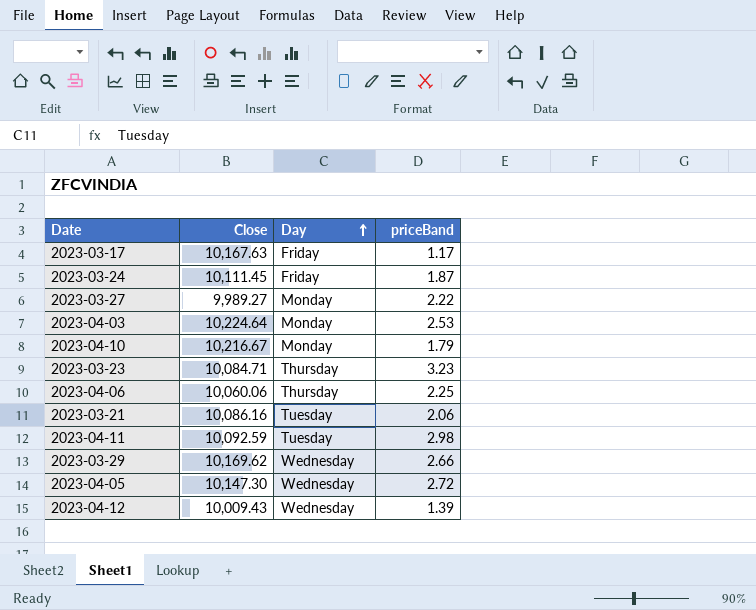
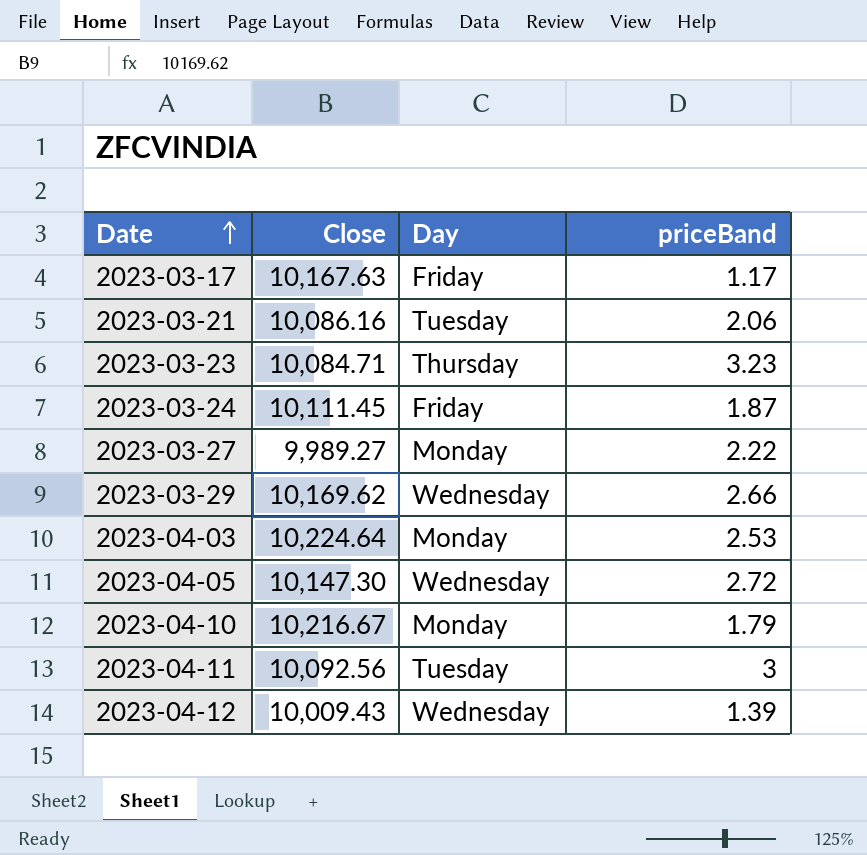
row order: Day ascending -> Date ascending
row 2023-04-06: 10,060.06 | Thursday | 2.25 -> none
2023-04-11 | Close: 10,092.59 -> 10,092.56
2023-04-11 | priceBand: 2.98 -> 3

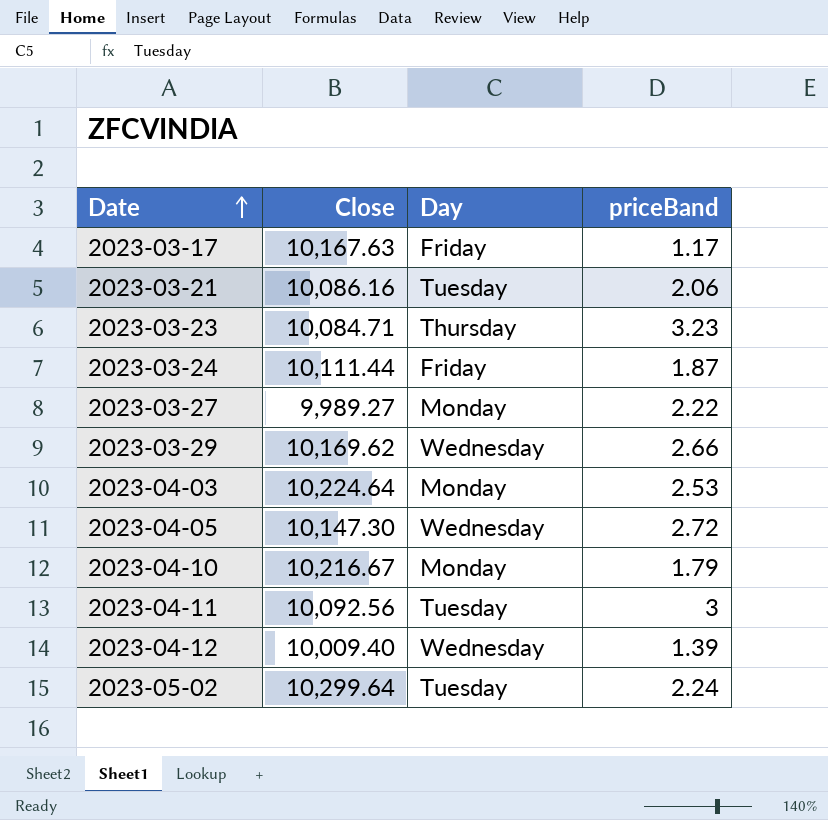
2023-03-24 | Close: 10,111.45 -> 10,111.44
2023-04-12 | Close: 10,009.43 -> 10,009.40
row 2023-05-02: none -> 10,299.64 | Tuesday | 2.24

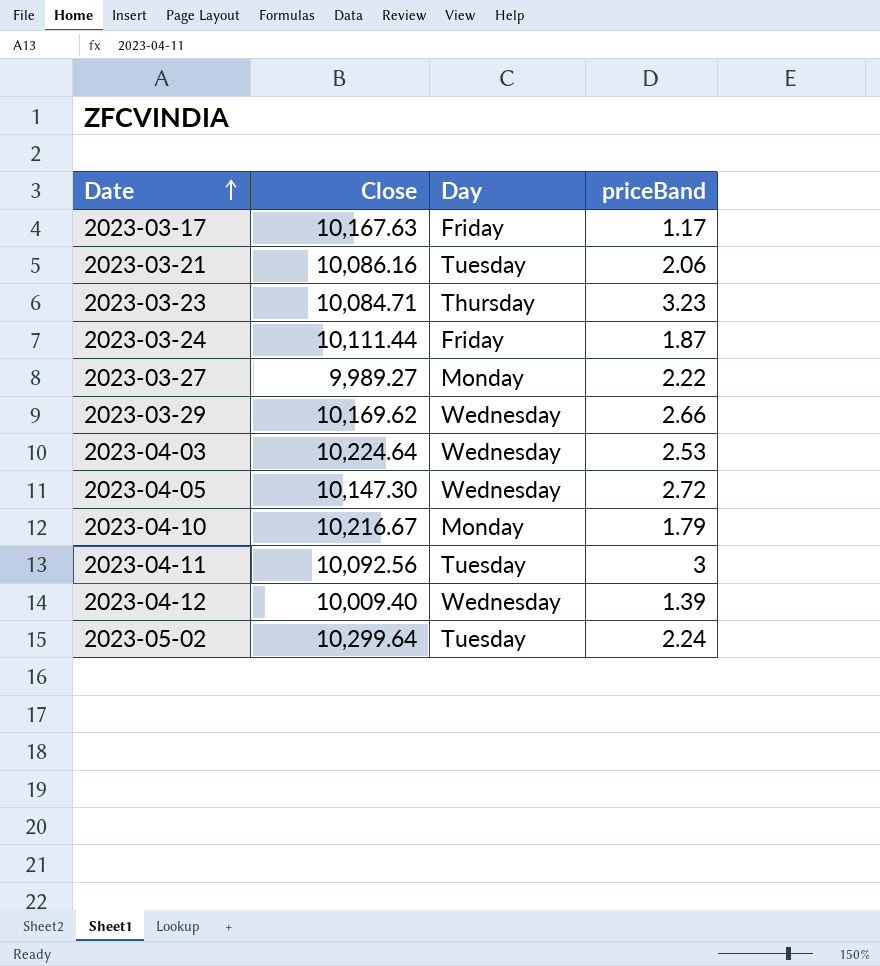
2023-04-03 | Day: Monday -> Wednesday

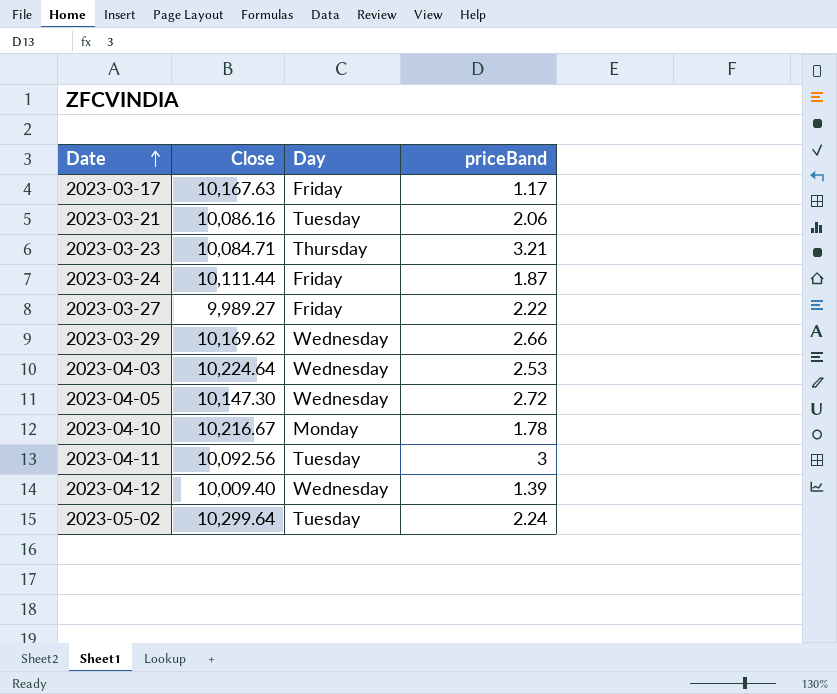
2023-03-23 | priceBand: 3.23 -> 3.21
2023-03-27 | Day: Monday -> Friday
2023-04-10 | priceBand: 1.79 -> 1.78

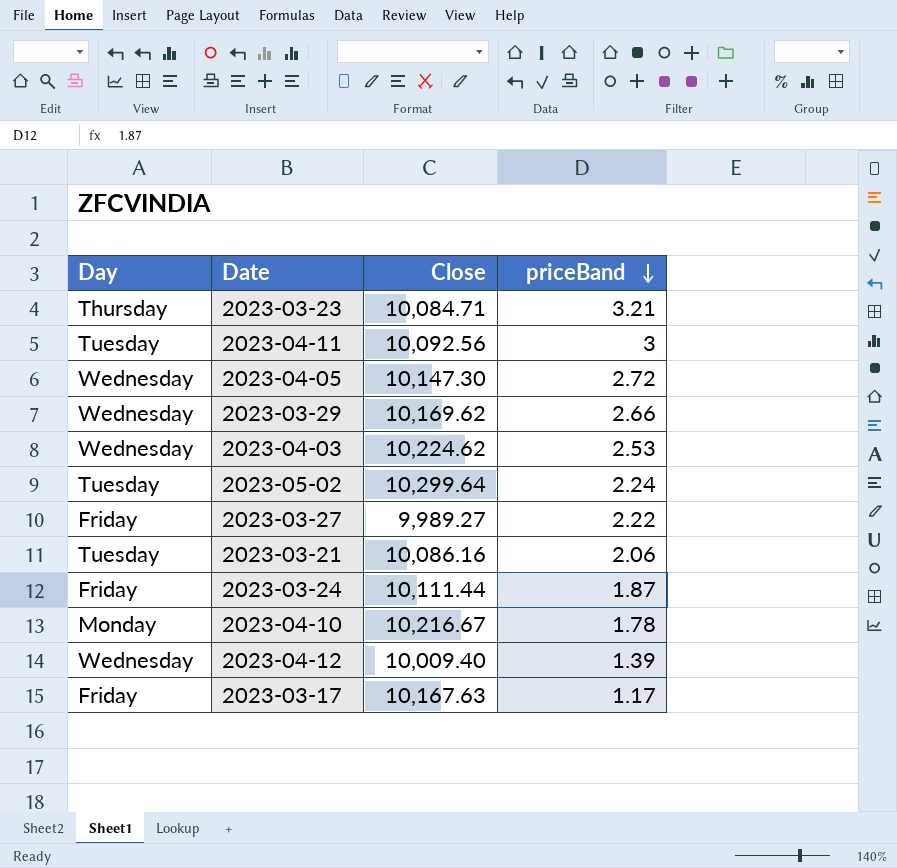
row order: Date ascending -> priceBand descending
column Day | position: 3 -> 1
2023-04-03 | Close: 10,224.64 -> 10,224.62

